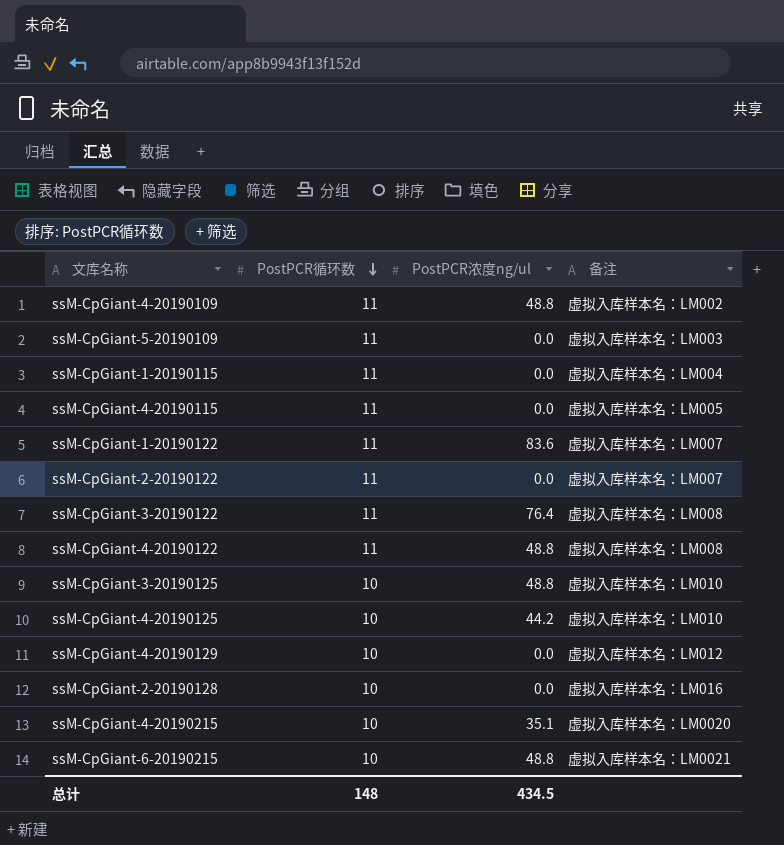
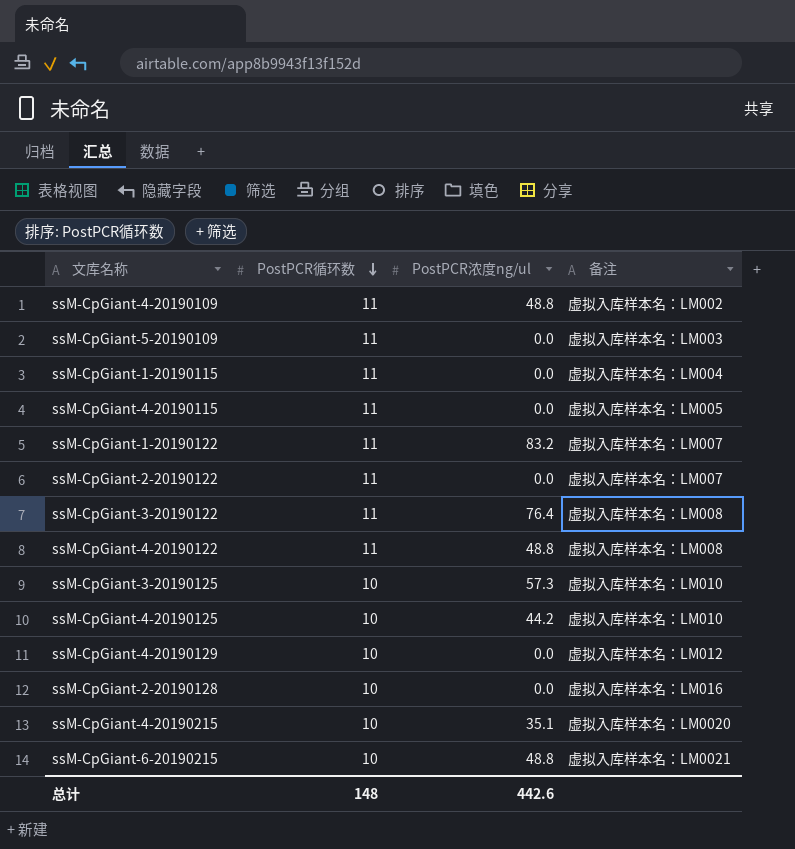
ssM-CpGiant-1-20190122 | PostPCR浓度ng/ul: 83.6 -> 83.2
ssM-CpGiant-3-20190125 | PostPCR浓度ng/ul: 48.8 -> 57.3
总计 | PostPCR浓度ng/ul: 434.5 -> 442.6

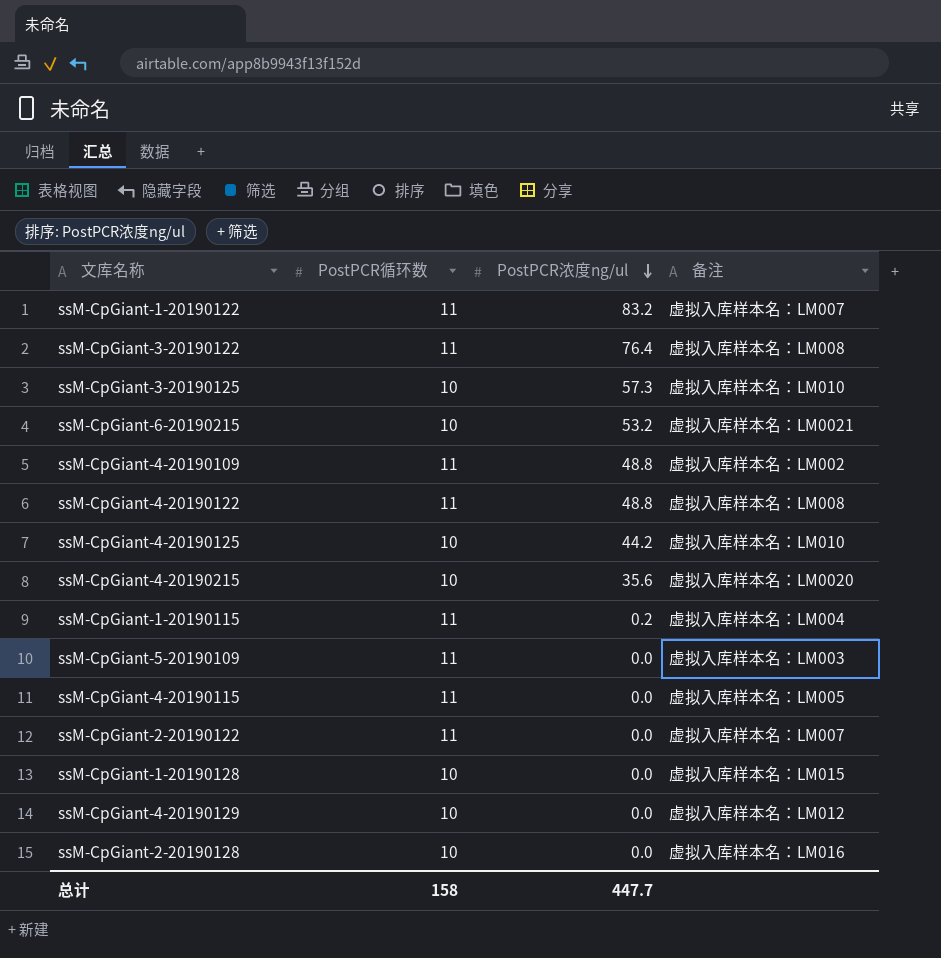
row order: PostPCR循环数 descending -> PostPCR浓度ng/ul descending
ssM-CpGiant-6-20190215 | PostPCR浓度ng/ul: 48.8 -> 53.2
ssM-CpGiant-4-20190215 | PostPCR浓度ng/ul: 35.1 -> 35.6
ssM-CpGiant-1-20190115 | PostPCR浓度ng/ul: 0.0 -> 0.2
row ssM-CpGiant-1-20190128: none -> 10 | 0.0 | 虚拟入库样本名：LM015
总计 | PostPCR循环数: 148 -> 158
总计 | PostPCR浓度ng/ul: 442.6 -> 447.7

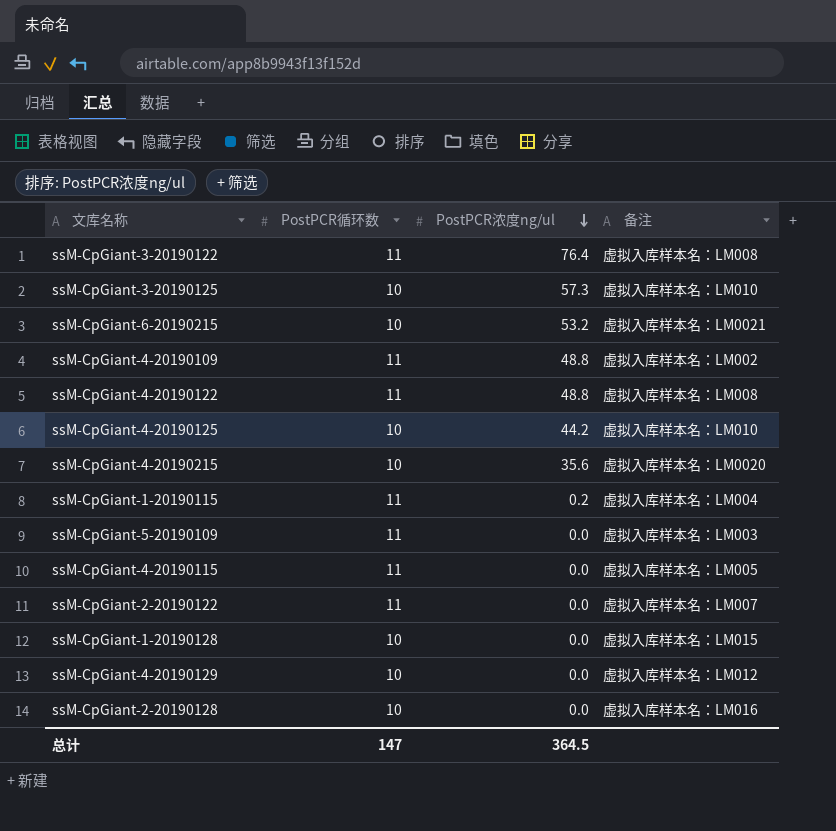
row ssM-CpGiant-1-20190122: 11 | 83.2 | 虚拟入库样本名：LM007 -> none
总计 | PostPCR循环数: 158 -> 147
总计 | PostPCR浓度ng/ul: 447.7 -> 364.5

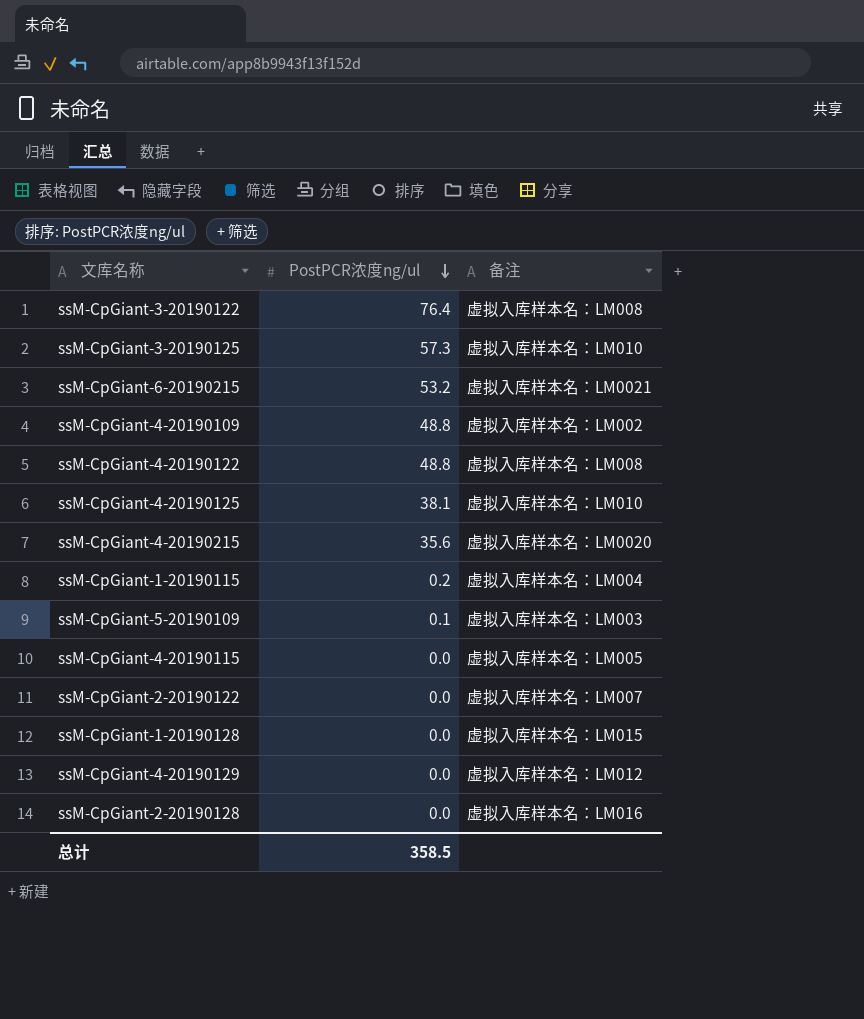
column PostPCR循环数 | position: 2 -> none
ssM-CpGiant-4-20190125 | PostPCR浓度ng/ul: 44.2 -> 38.1
ssM-CpGiant-5-20190109 | PostPCR浓度ng/ul: 0.0 -> 0.1
总计 | PostPCR浓度ng/ul: 364.5 -> 358.5

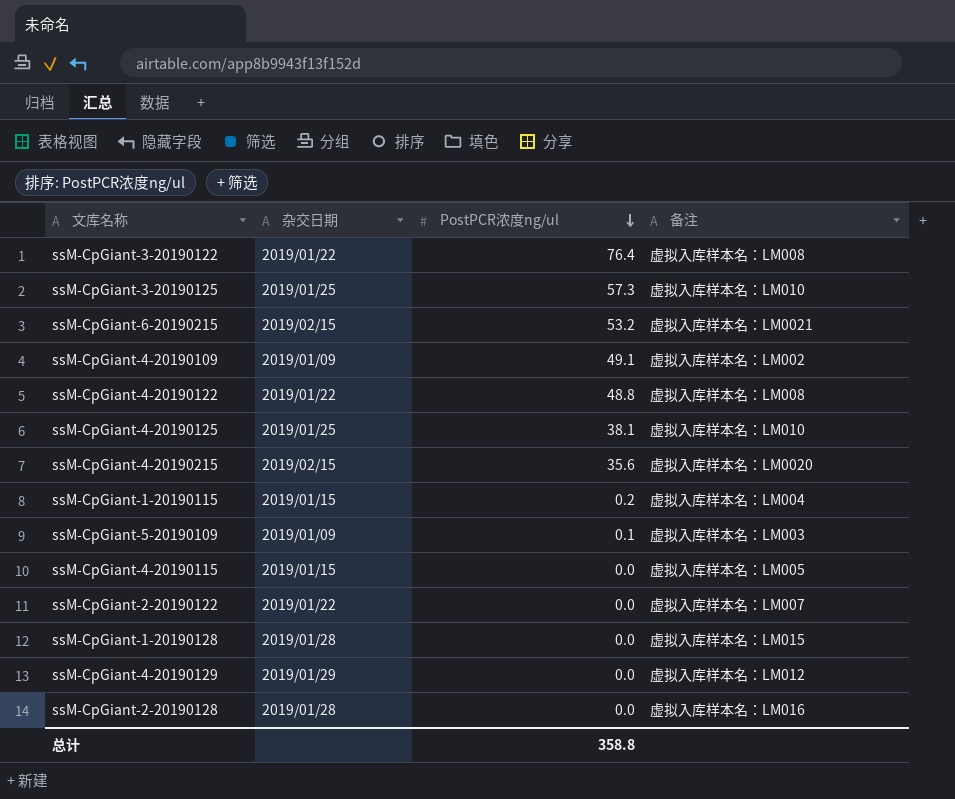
column 杂交日期 | position: none -> 2
ssM-CpGiant-4-20190109 | PostPCR浓度ng/ul: 48.8 -> 49.1
总计 | PostPCR浓度ng/ul: 358.5 -> 358.8

